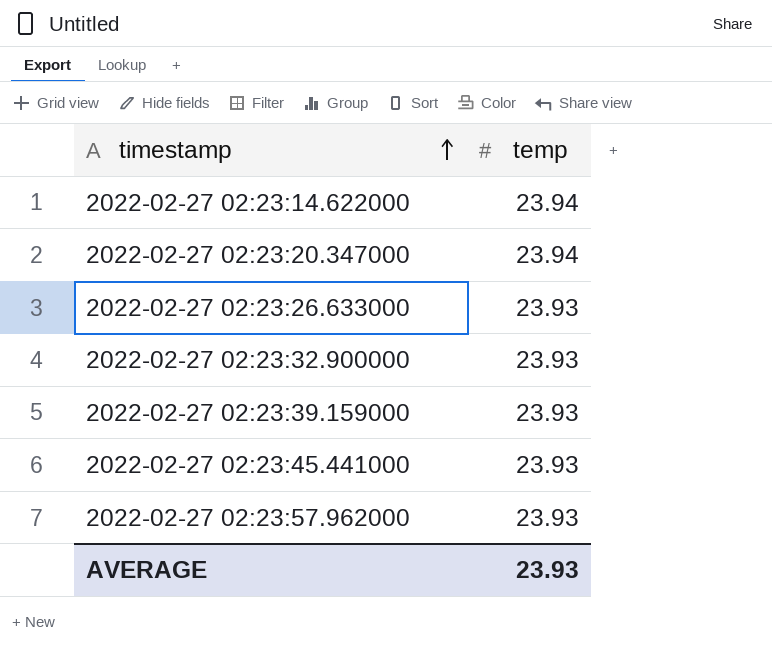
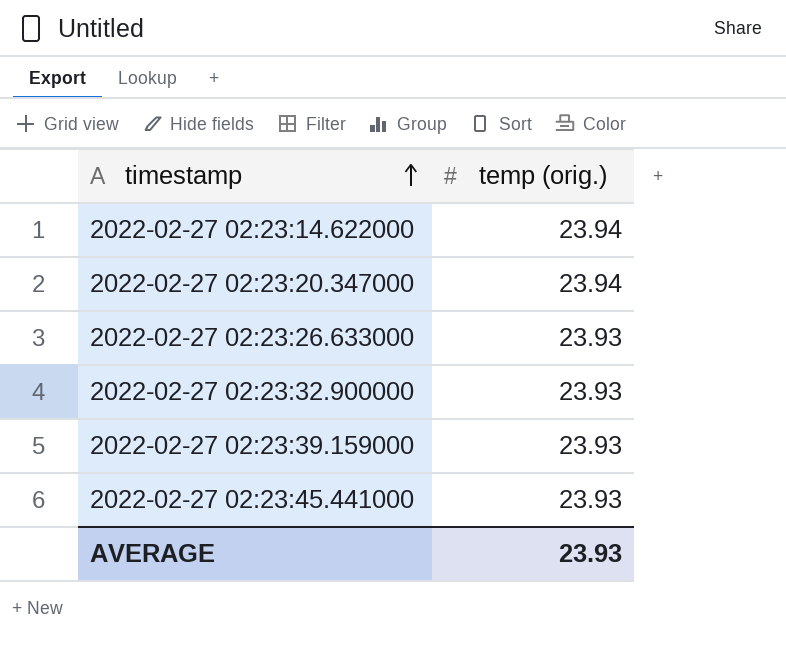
column name: temp -> temp (orig.)
row 2022-02-27 02:23:57.962000: 23.93 -> none

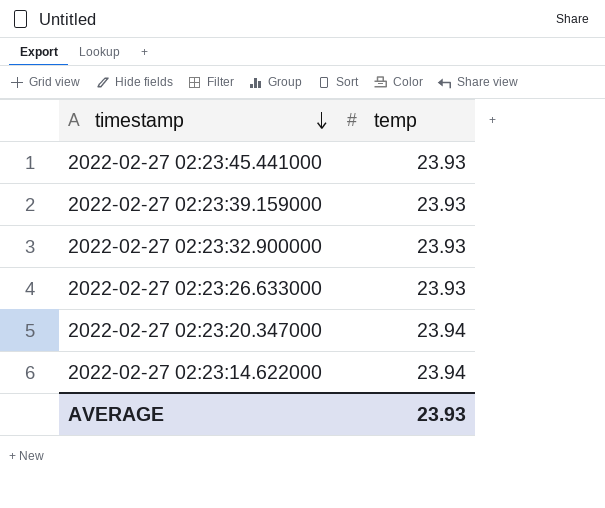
row order: timestamp ascending -> timestamp descending
column name: temp (orig.) -> temp

